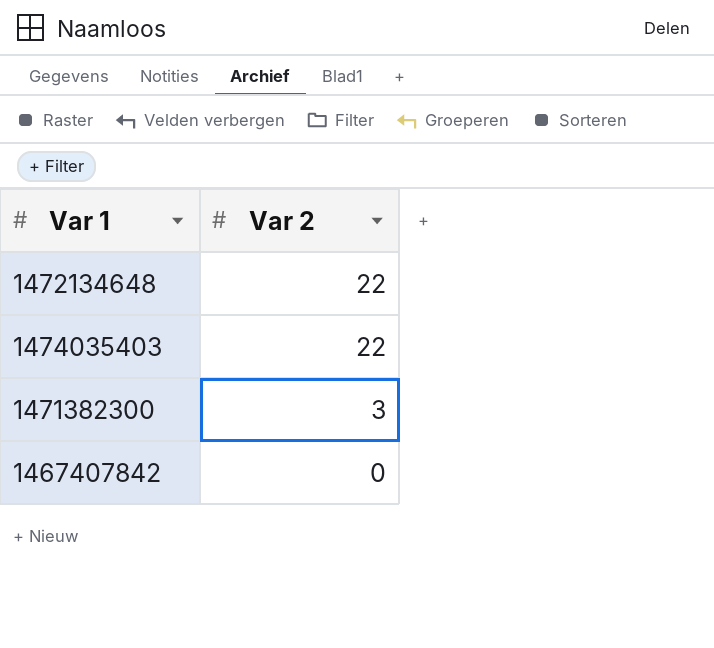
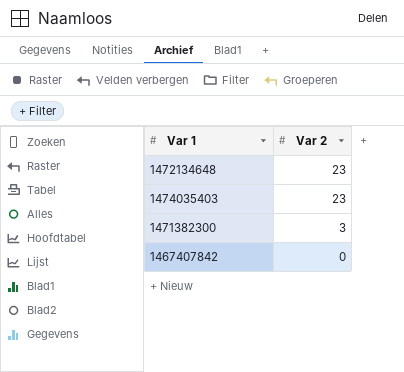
1472134648 | Var 2: 22 -> 23
1474035403 | Var 2: 22 -> 23

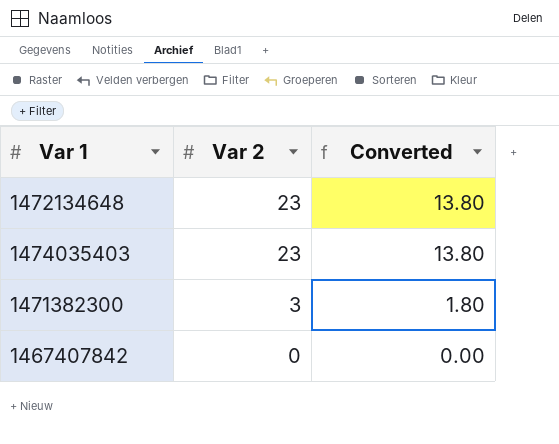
column Converted | formula: none -> [Var 2] * 0.6

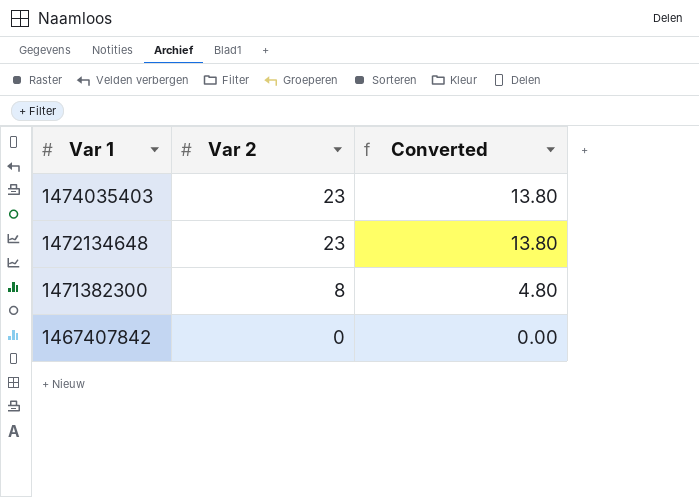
row order: Var 2 descending -> Var 1 descending
1471382300 | Var 2: 3 -> 8
1471382300 | Converted: 1.80 -> 4.80

